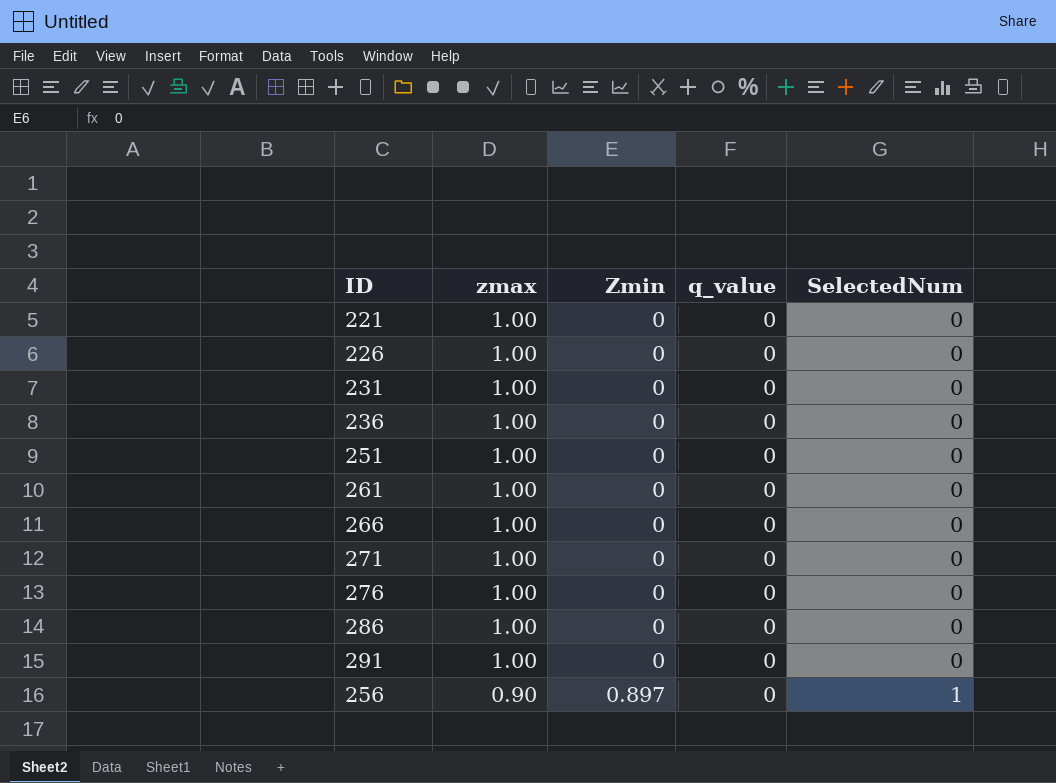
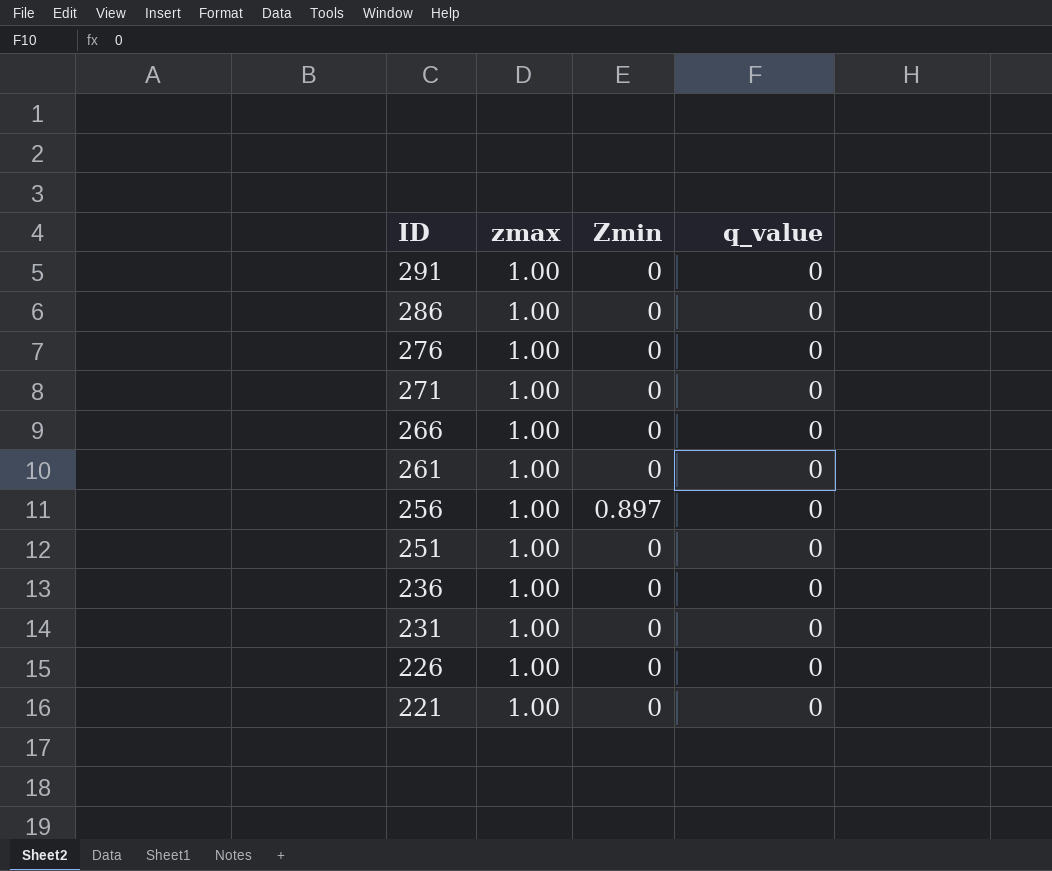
row order: zmax descending -> ID descending
column SelectedNum | position: 5 -> none
256 | zmax: 0.90 -> 1.00

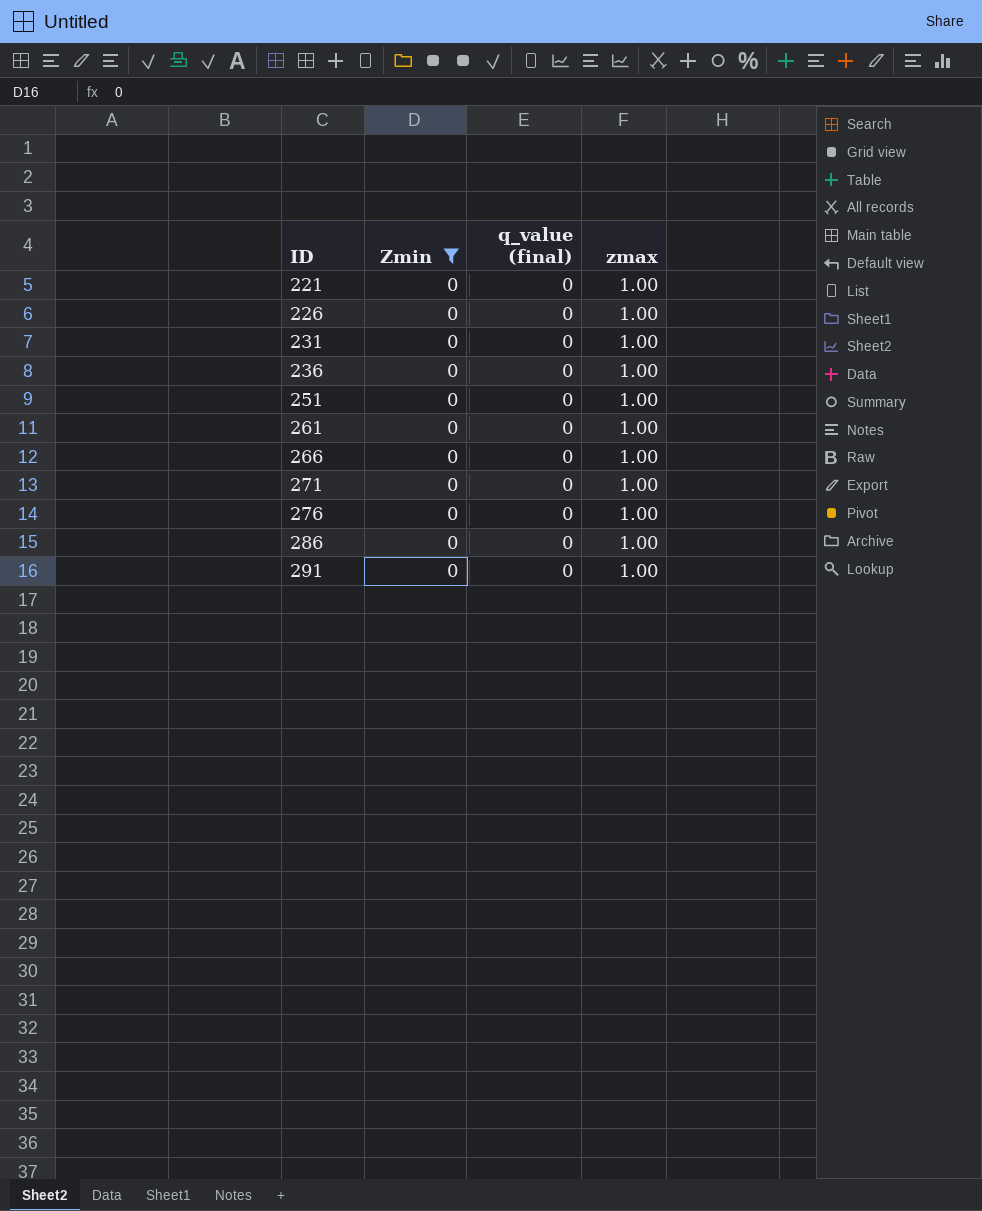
filter: none -> Zmin = 0
row order: ID descending -> ID ascending
column name: q_value -> q_value (final)
column zmax | position: 2 -> 4

